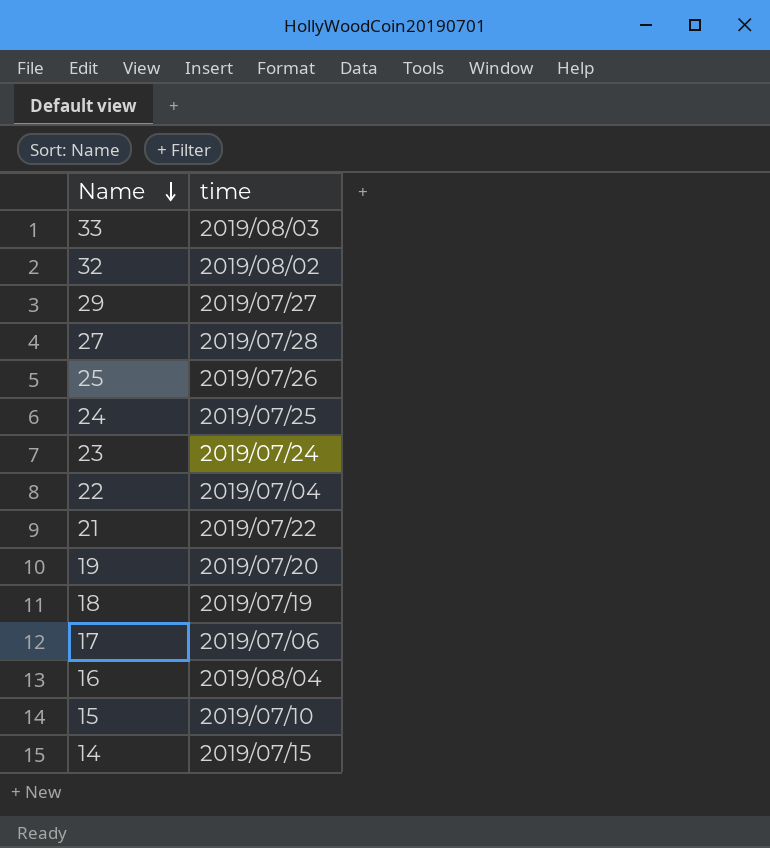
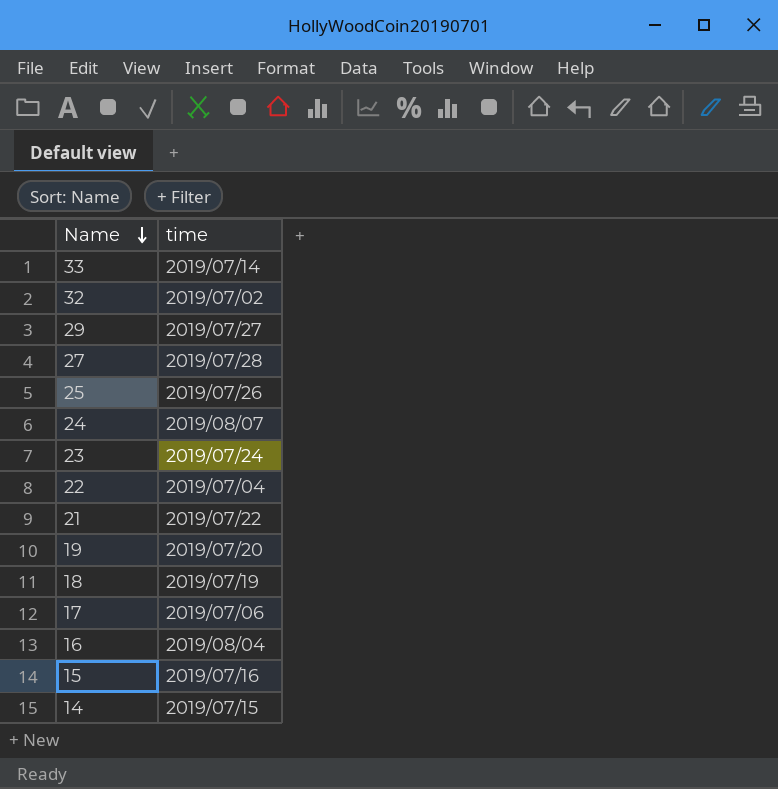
33 | time: 2019/08/03 -> 2019/07/14
32 | time: 2019/08/02 -> 2019/07/02
24 | time: 2019/07/25 -> 2019/08/07
15 | time: 2019/07/10 -> 2019/07/16

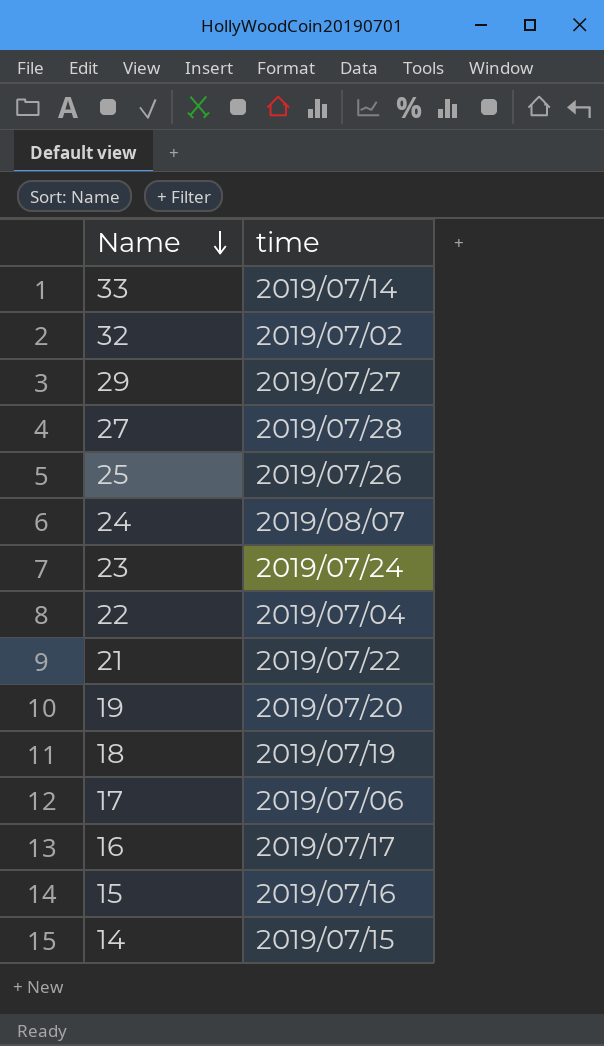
16 | time: 2019/08/04 -> 2019/07/17

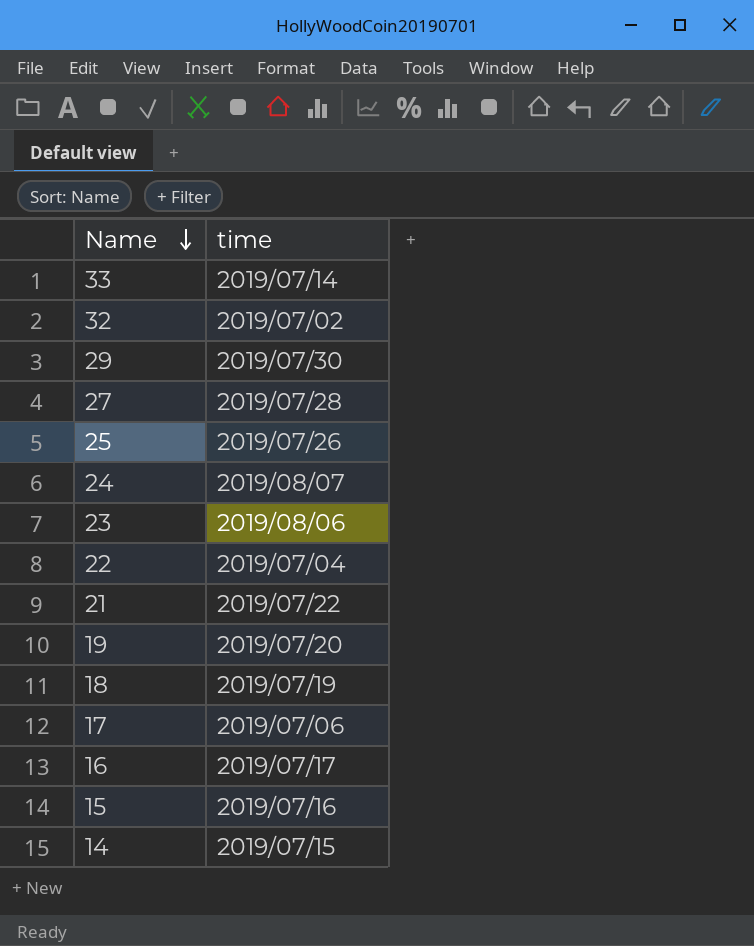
29 | time: 2019/07/27 -> 2019/07/30
23 | time: 2019/07/24 -> 2019/08/06

